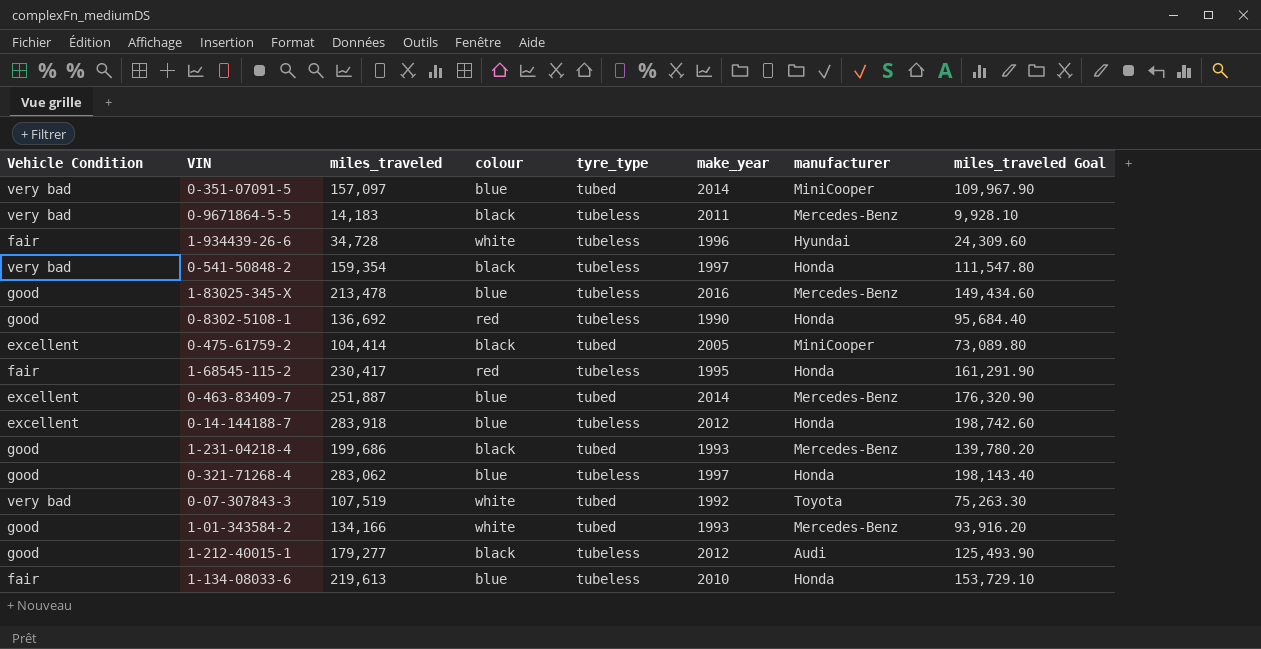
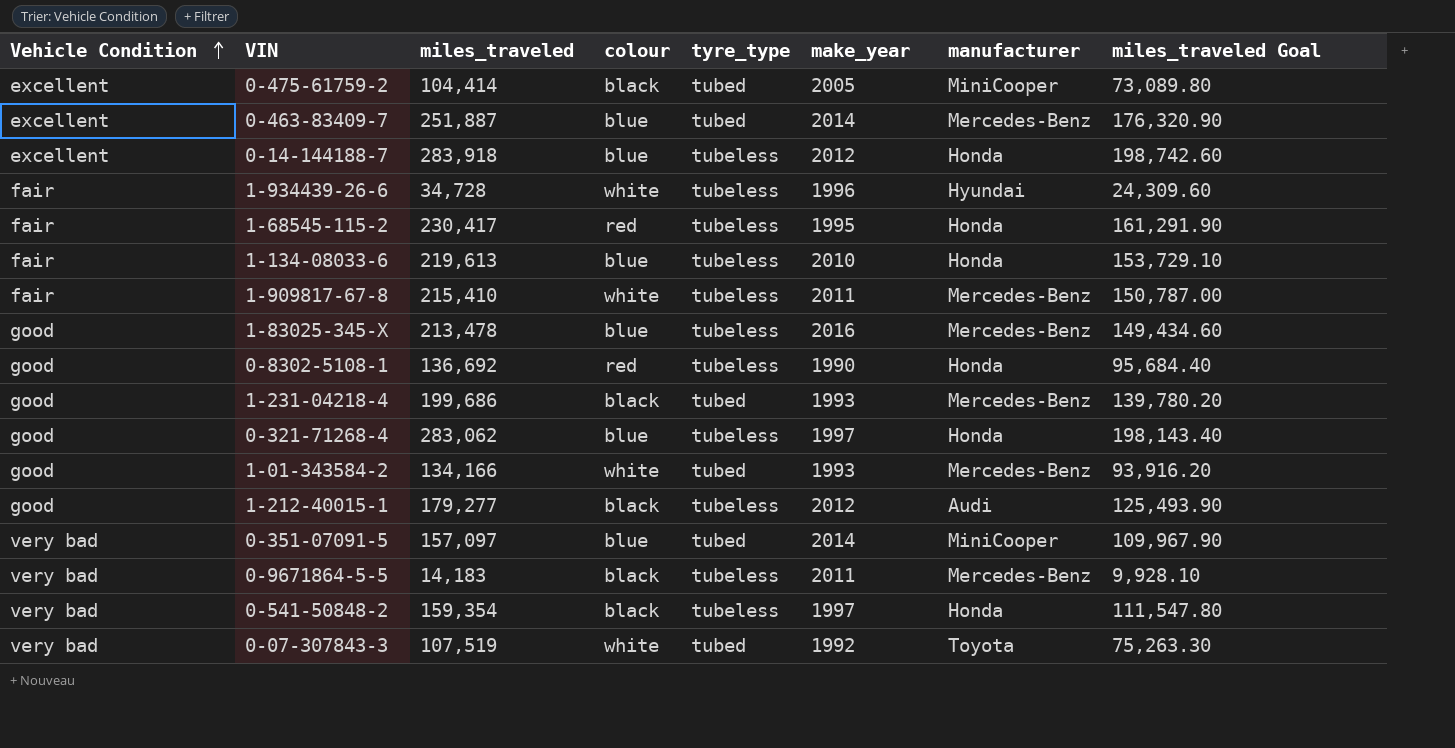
row order: none -> Vehicle Condition ascending
row 1-909817-67-8: none -> fair | 215,410 | white | tubeless | 2011 | Mercedes-Benz | 150,787.00

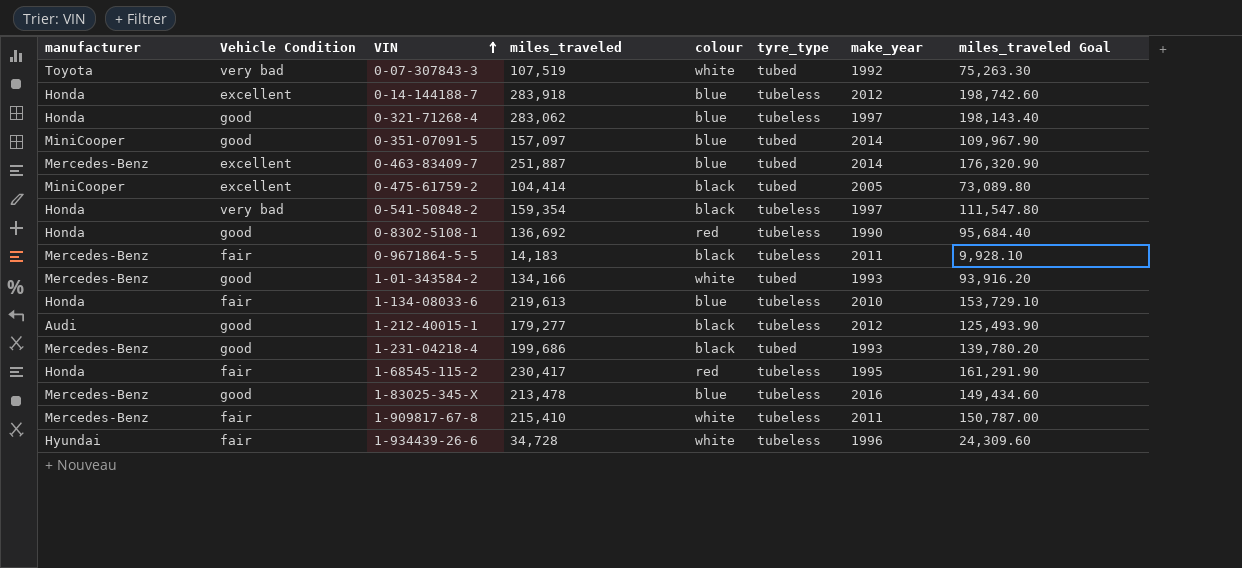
row order: Vehicle Condition ascending -> VIN ascending
column manufacturer | position: 7 -> 1
0-351-07091-5 | Vehicle Condition: very bad -> good
0-9671864-5-5 | Vehicle Condition: very bad -> fair

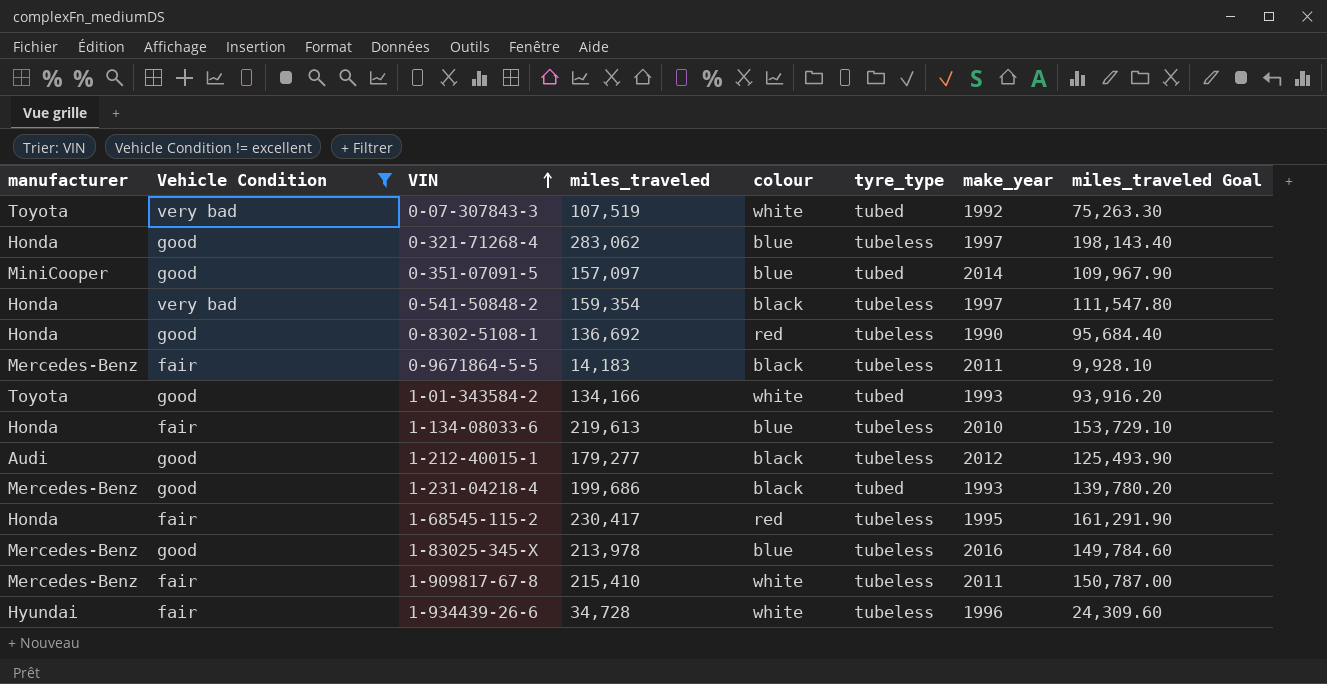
filter: none -> Vehicle Condition != excellent
1-01-343584-2 | manufacturer: Mercedes-Benz -> Toyota
1-83025-345-X | miles_traveled: 213,478 -> 213,978
1-83025-345-X | miles_traveled Goal: 149,434.60 -> 149,784.60

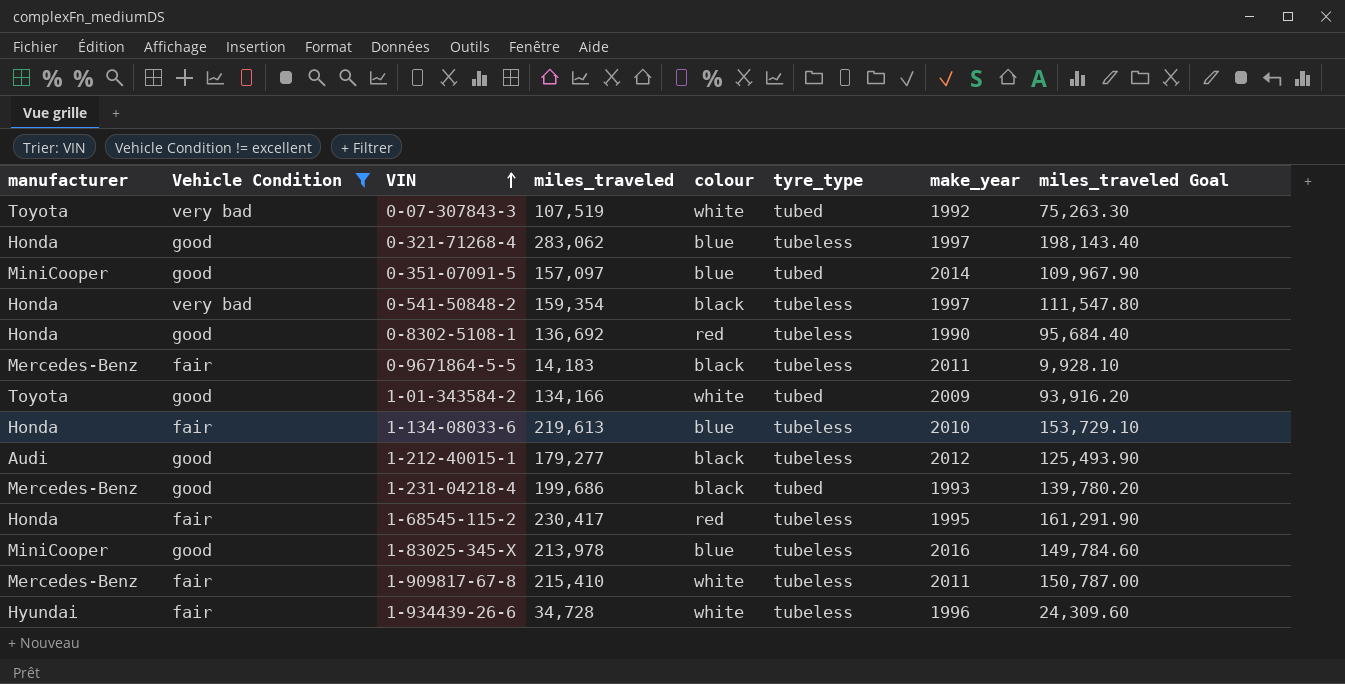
1-01-343584-2 | make_year: 1993 -> 2009
1-83025-345-X | manufacturer: Mercedes-Benz -> MiniCooper

